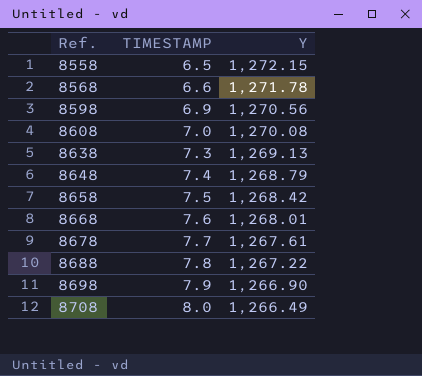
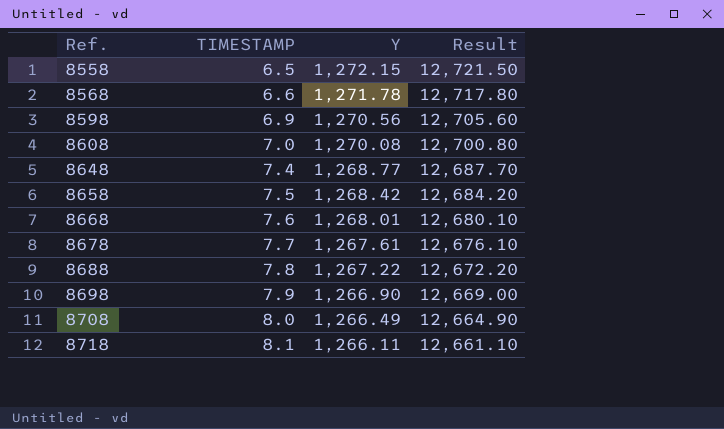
column Result | formula: none -> [Y] * 10
row 8638: 7.3 | 1,269.13 -> none
8648 | Y: 1,268.79 -> 1,268.77
row 8718: none -> 8.1 | 1,266.11 | 12,661.10

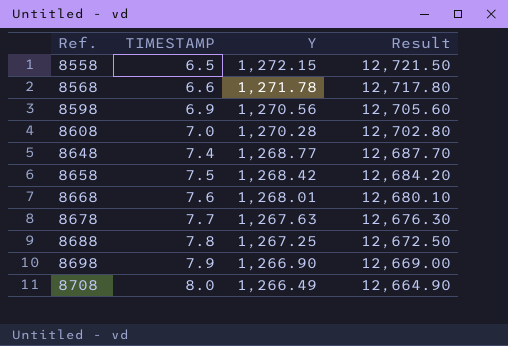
row 8718: 8.1 | 1,266.11 | 12,661.10 -> none
8608 | Y: 1,270.08 -> 1,270.28
8608 | Result: 12,700.80 -> 12,702.80
8678 | Y: 1,267.61 -> 1,267.63
8678 | Result: 12,676.10 -> 12,676.30
8688 | Y: 1,267.22 -> 1,267.25
8688 | Result: 12,672.20 -> 12,672.50

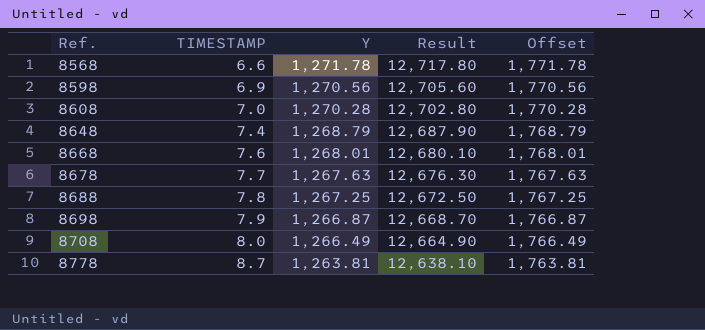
column Offset | formula: none -> [Y] + 500
row 8558: 6.5 | 1,272.15 | 12,721.50 -> none
row 8658: 7.5 | 1,268.42 | 12,684.20 -> none
8648 | Y: 1,268.77 -> 1,268.79
8648 | Result: 12,687.70 -> 12,687.90
8698 | Y: 1,266.90 -> 1,266.87
8698 | Result: 12,669.00 -> 12,668.70
row 8778: none -> 8.7 | 1,263.81 | 12,638.10 | 1,763.81

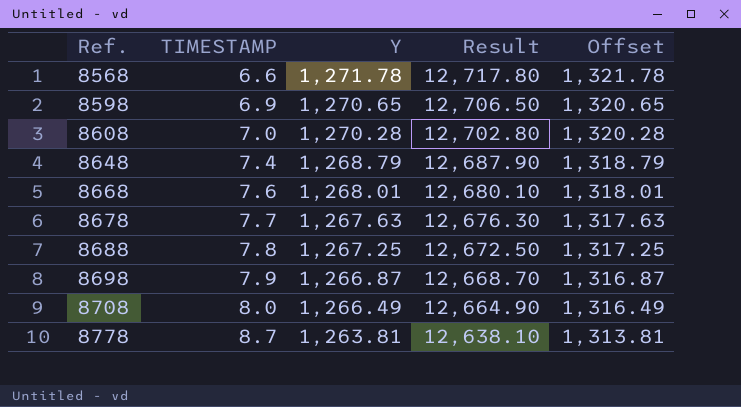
column Offset | formula: [Y] + 500 -> [Y] + 50
8598 | Y: 1,270.56 -> 1,270.65
8598 | Result: 12,705.60 -> 12,706.50

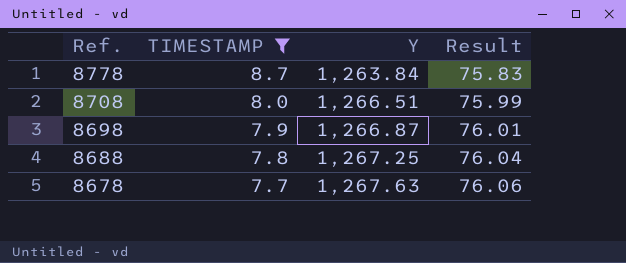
filter: none -> TIMESTAMP >= 7.7
row order: Ref. ascending -> Ref. descending
column Offset | formula: [Y] + 50 -> none
column Result | formula: [Y] * 10 -> [Y] * 0.06
8778 | Y: 1,263.81 -> 1,263.84
8708 | Y: 1,266.49 -> 1,266.51

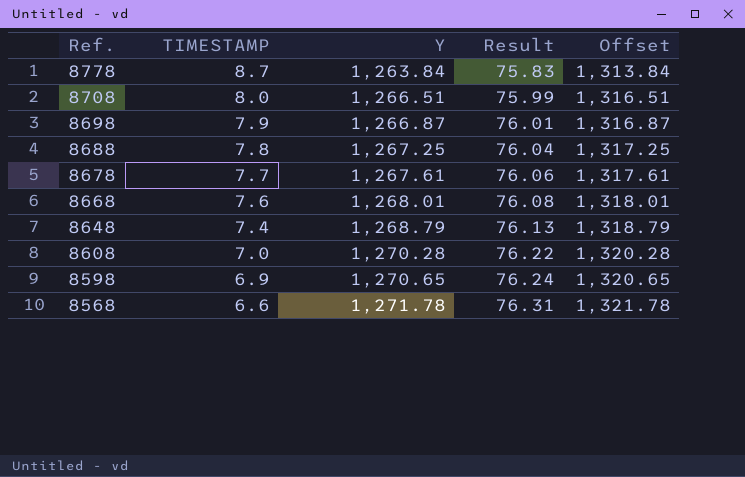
filter: TIMESTAMP >= 7.7 -> none
column Offset | formula: none -> [Y] + 50
8678 | Y: 1,267.63 -> 1,267.61

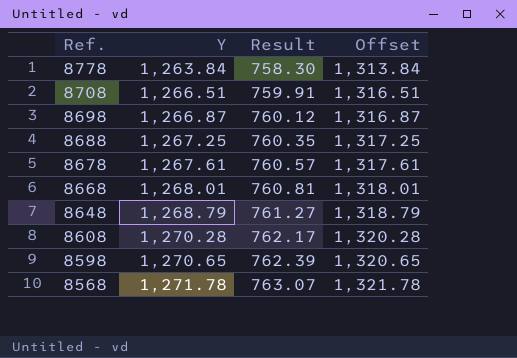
column TIMESTAMP | position: 2 -> none
column Result | formula: [Y] * 0.06 -> [Y] * 0.6

